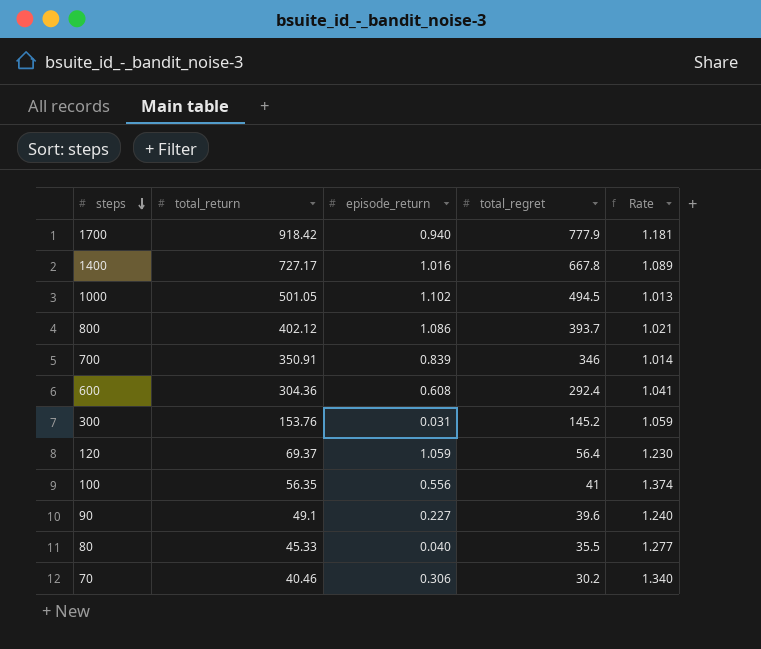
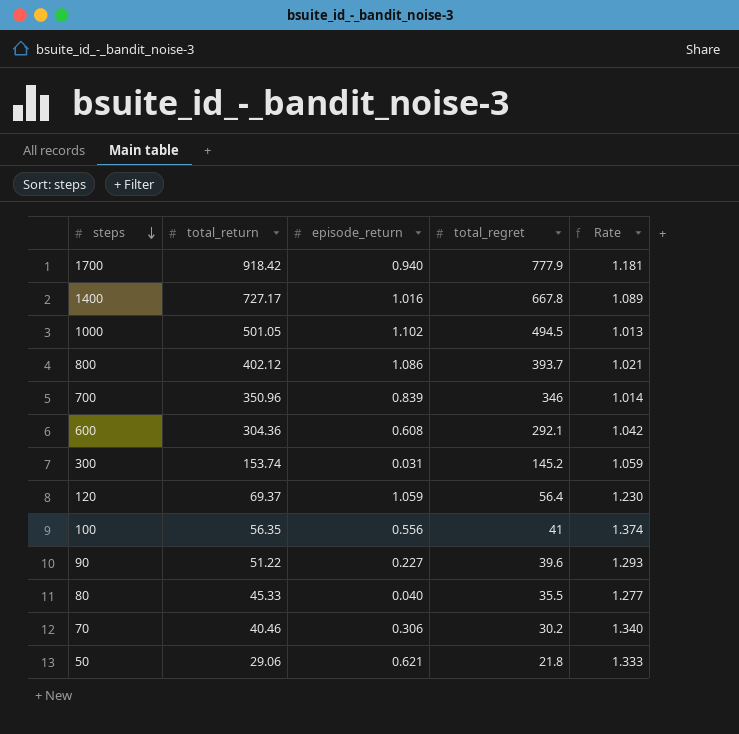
700 | total_return: 350.91 -> 350.96
600 | total_regret: 292.4 -> 292.1
600 | Rate: 1.041 -> 1.042
300 | total_return: 153.76 -> 153.74
90 | total_return: 49.1 -> 51.22
90 | Rate: 1.240 -> 1.293
row 50: none -> 29.06 | 0.621 | 21.8 | 1.333

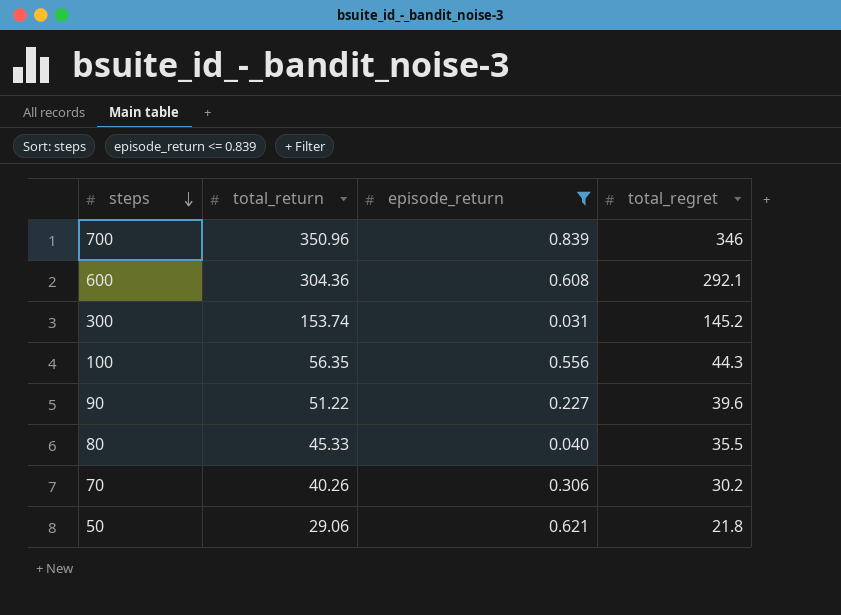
filter: none -> episode_return <= 0.839
column Rate | formula: [total_return] / [total_regret] -> none
100 | total_regret: 41 -> 44.3
70 | total_return: 40.46 -> 40.26

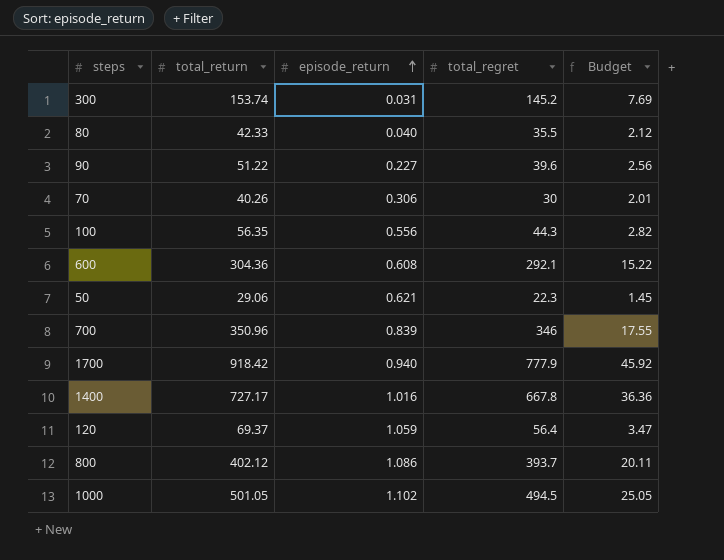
filter: episode_return <= 0.839 -> none
row order: steps descending -> episode_return ascending
column Budget | formula: none -> [total_return] * 0.05
80 | total_return: 45.33 -> 42.33
70 | total_regret: 30.2 -> 30
50 | total_regret: 21.8 -> 22.3

